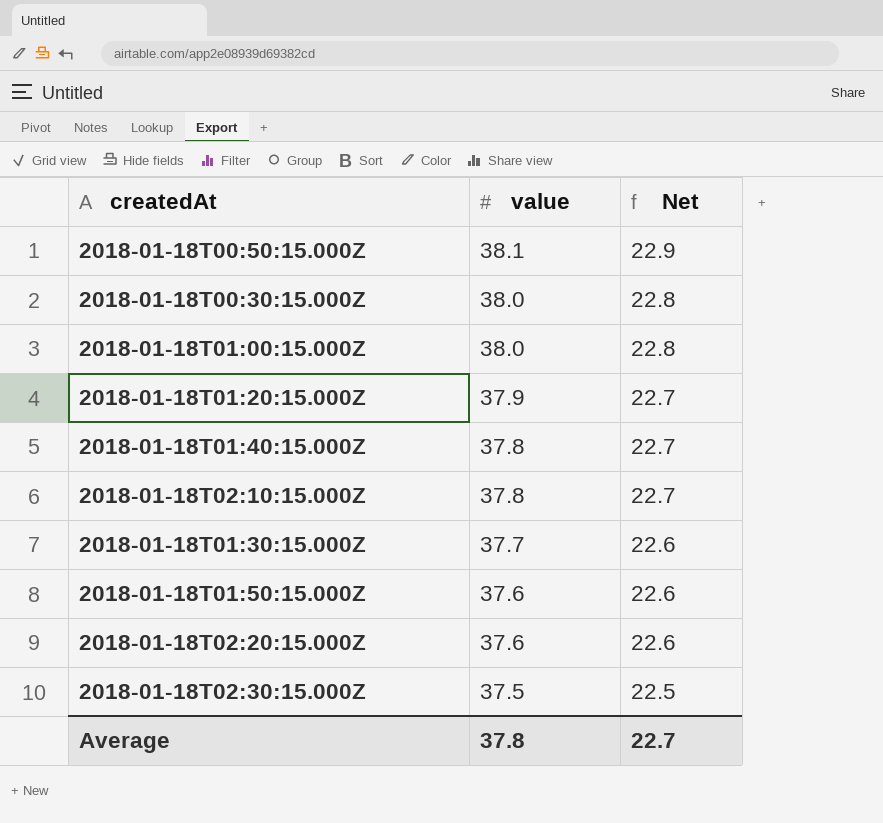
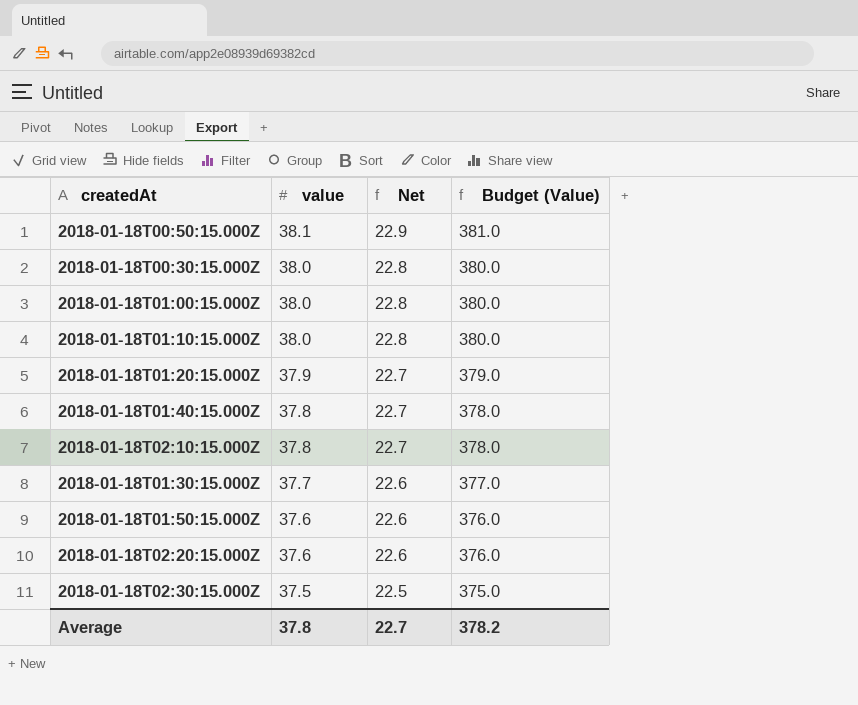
column Budget (Value) | formula: none -> [value] * 10
row 2018-01-18T01:10:15.000Z: none -> 38.0 | 22.8 | 380.0

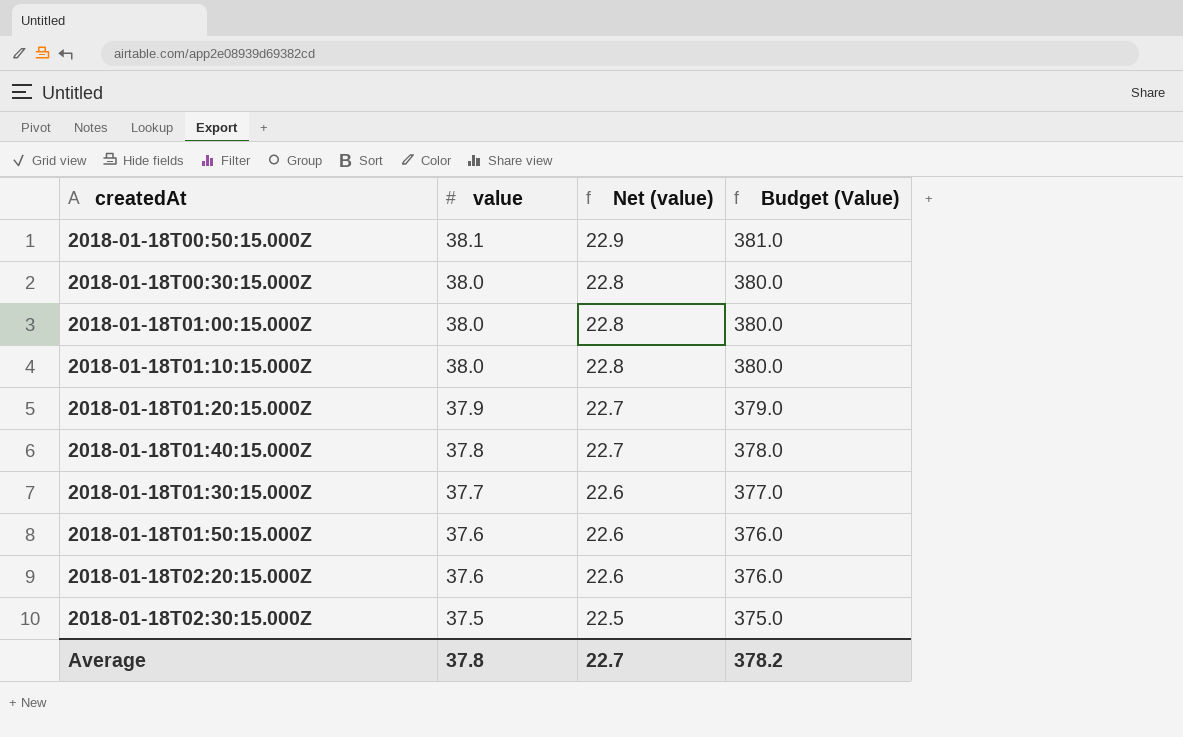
column name: Net -> Net (value)
row 2018-01-18T02:10:15.000Z: 37.8 | 22.7 | 378.0 -> none

